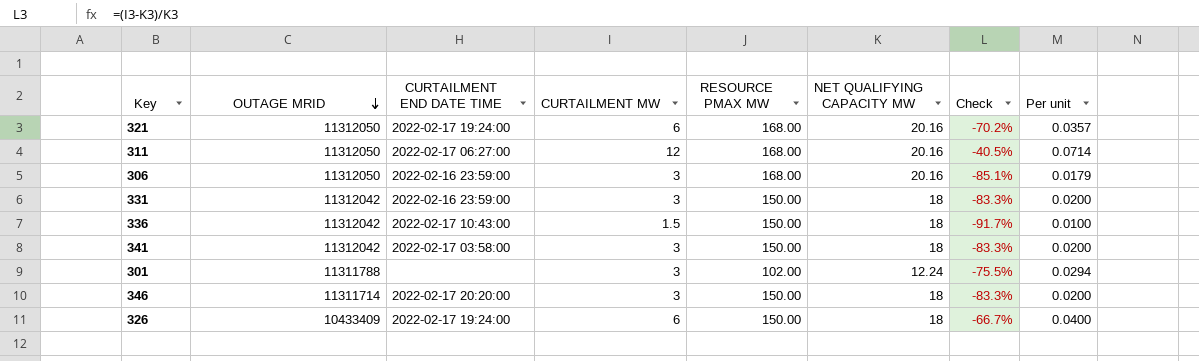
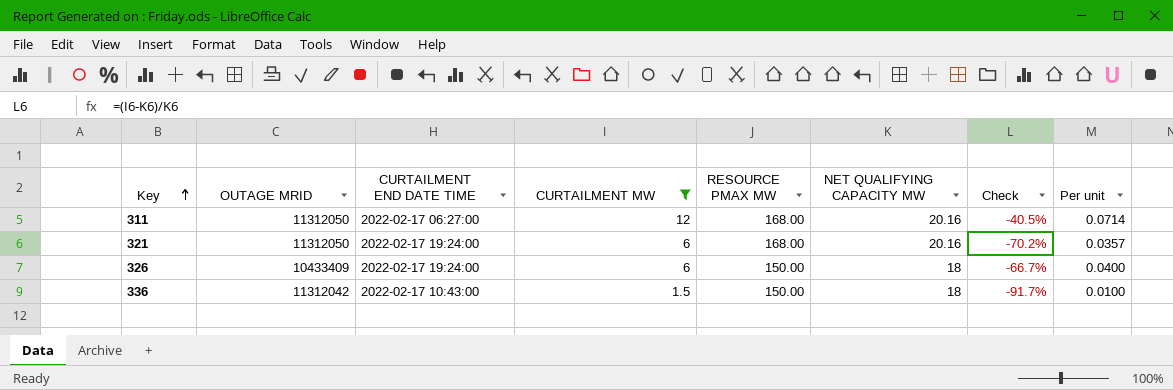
filter: none -> CURTAILMENT MW != 3
row order: OUTAGE MRID descending -> Key ascending

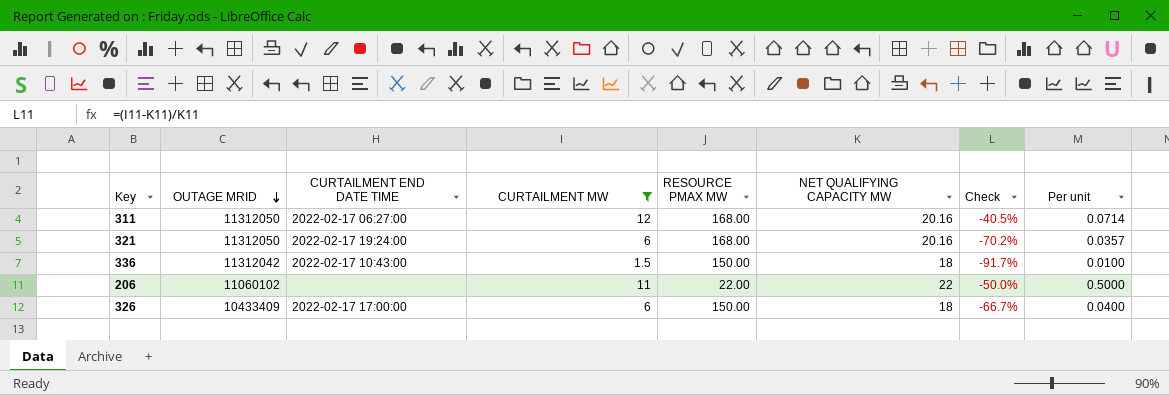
row order: Key ascending -> OUTAGE MRID descending
row 206: none -> 11060102 | none | 11 | 22.00 | 22 | -50.0% | 0.5000
326 | CURTAILMENT END DATE TIME: 2022-02-17 19:24:00 -> 2022-02-17 17:00:00

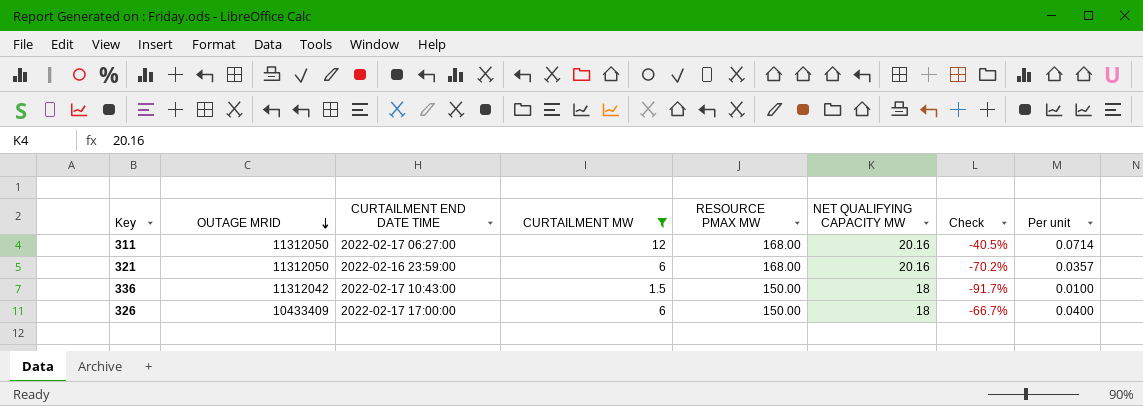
row 206: 11060102 | none | 11 | 22.00 | 22 | -50.0% | 0.5000 -> none
321 | CURTAILMENT END DATE TIME: 2022-02-17 19:24:00 -> 2022-02-16 23:59:00

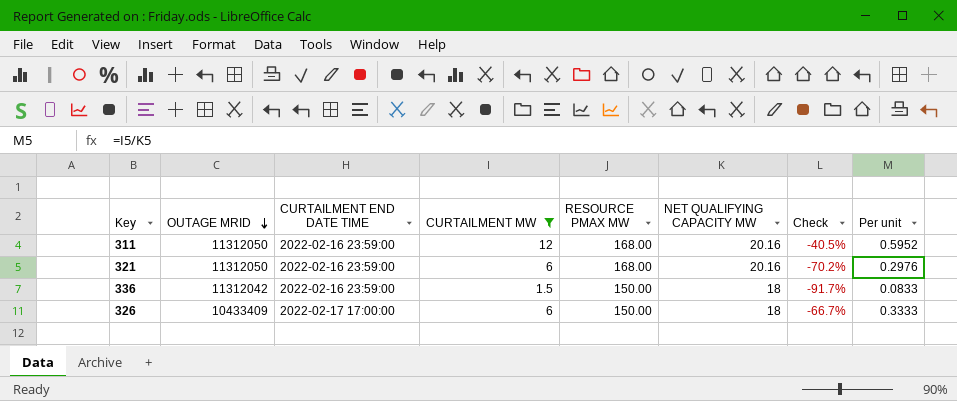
column Per unit | formula: [CURTAILMENT MW] / [RESOURCE PMAX MW] -> [CURTAILMENT MW] / [NET QUALIFYING CAPACITY MW]
311 | CURTAILMENT END DATE TIME: 2022-02-17 06:27:00 -> 2022-02-16 23:59:00
336 | CURTAILMENT END DATE TIME: 2022-02-17 10:43:00 -> 2022-02-16 23:59:00

